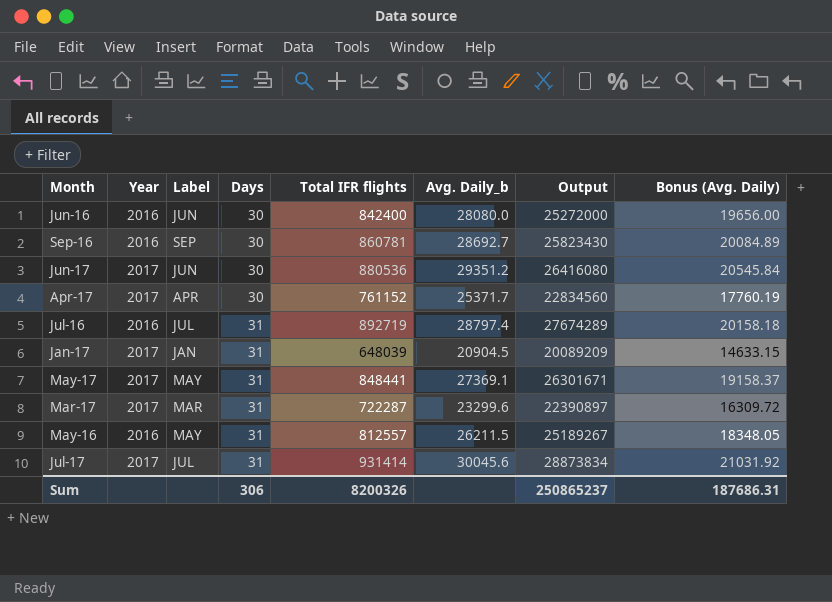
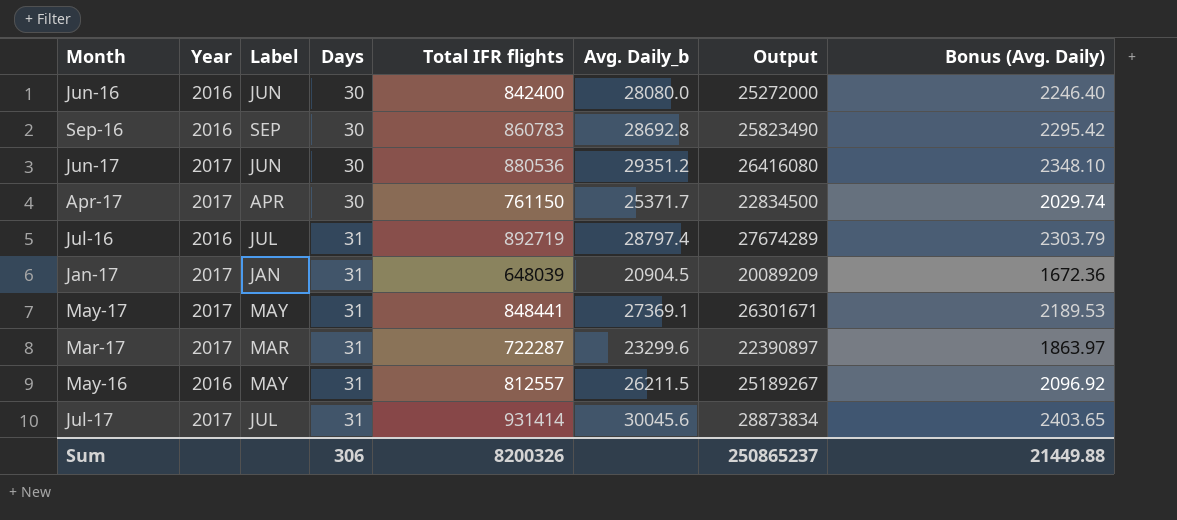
column Bonus (Avg. Daily) | formula: [Avg. Daily_b] * 0.7 -> [Avg. Daily_b] * 0.08
Sep-16 | Total IFR flights: 860781 -> 860783
Sep-16 | Avg. Daily_b: 28692.7 -> 28692.8
Sep-16 | Output: 25823430 -> 25823490
Apr-17 | Total IFR flights: 761152 -> 761150
Apr-17 | Output: 22834560 -> 22834500
Sum | Bonus (Avg. Daily): 187686.31 -> 21449.88

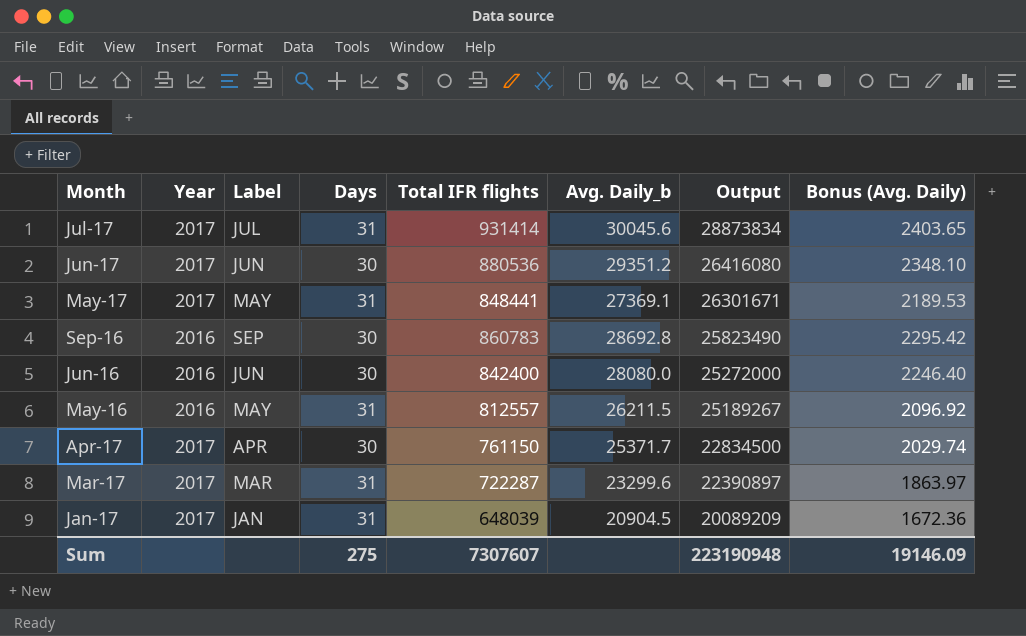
row order: Days ascending -> Output descending
row Jul-16: 2016 | JUL | 31 | 892719 | 28797.4 | 27674289 | 2303.79 -> none
Sum | Days: 306 -> 275
Sum | Total IFR flights: 8200326 -> 7307607
Sum | Output: 250865237 -> 223190948
Sum | Bonus (Avg. Daily): 21449.88 -> 19146.09

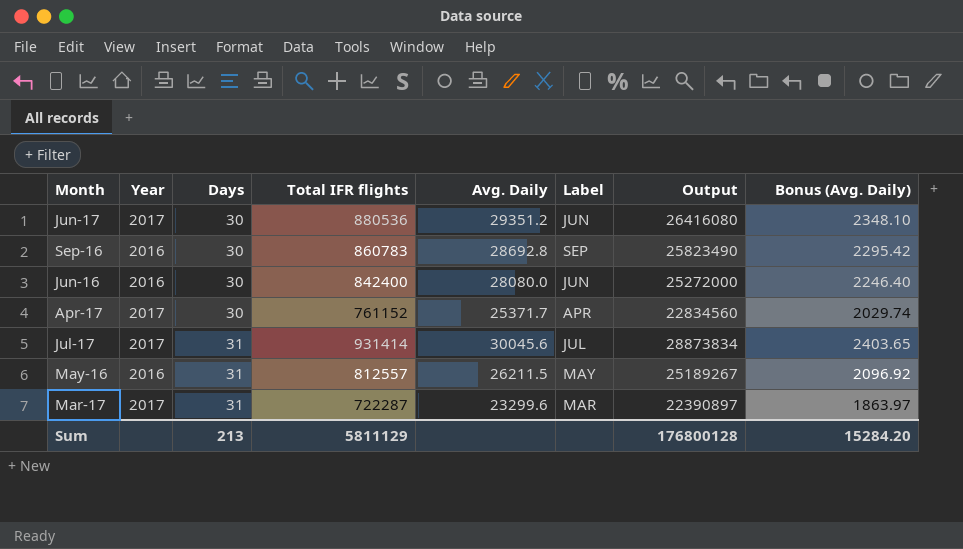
row order: Output descending -> Days ascending
column name: Avg. Daily_b -> Avg. Daily
column Label | position: 3 -> 6
row May-17: 2017 | MAY | 31 | 848441 | 27369.1 | 26301671 | 2189.53 -> none
row Jan-17: 2017 | JAN | 31 | 648039 | 20904.5 | 20089209 | 1672.36 -> none
Apr-17 | Total IFR flights: 761150 -> 761152
Apr-17 | Output: 22834500 -> 22834560
Sum | Days: 275 -> 213
Sum | Total IFR flights: 7307607 -> 5811129
Sum | Output: 223190948 -> 176800128
Sum | Bonus (Avg. Daily): 19146.09 -> 15284.20

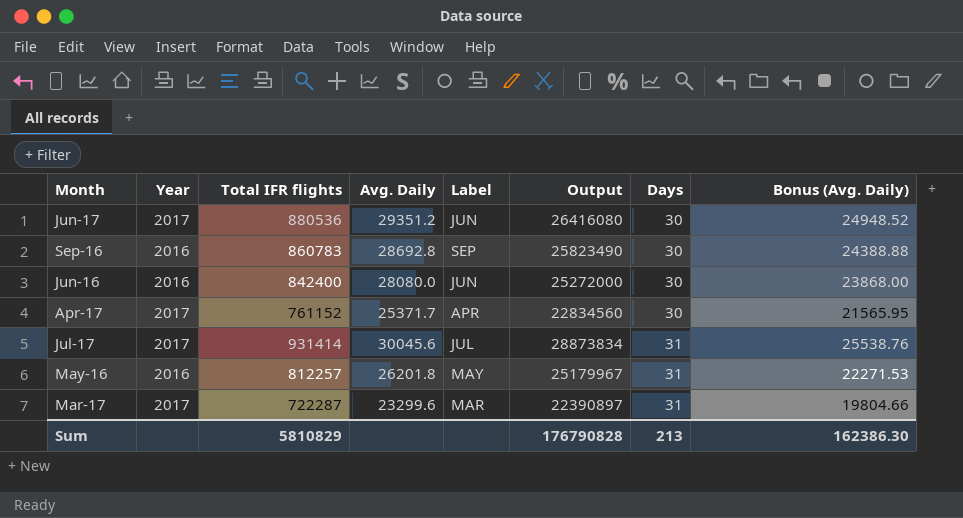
column Days | position: 3 -> 7
column Bonus (Avg. Daily) | formula: [Avg. Daily] * 0.08 -> [Avg. Daily] * 0.85
May-16 | Total IFR flights: 812557 -> 812257
May-16 | Avg. Daily: 26211.5 -> 26201.8
May-16 | Output: 25189267 -> 25179967
Sum | Total IFR flights: 5811129 -> 5810829
Sum | Output: 176800128 -> 176790828
Sum | Bonus (Avg. Daily): 15284.20 -> 162386.30

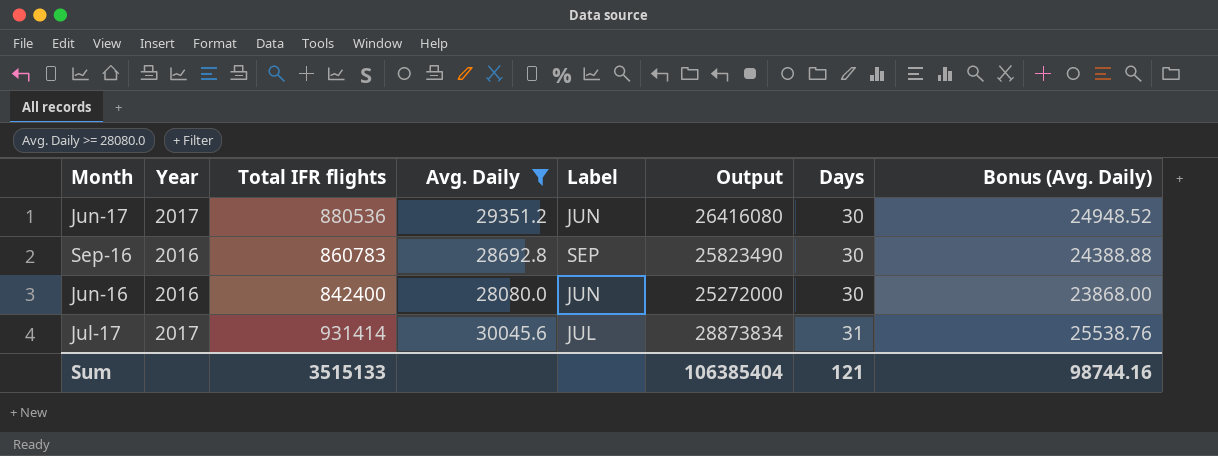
filter: none -> Avg. Daily >= 28080.0
Sum | Total IFR flights: 5810829 -> 3515133
Sum | Output: 176790828 -> 106385404
Sum | Days: 213 -> 121
Sum | Bonus (Avg. Daily): 162386.30 -> 98744.16

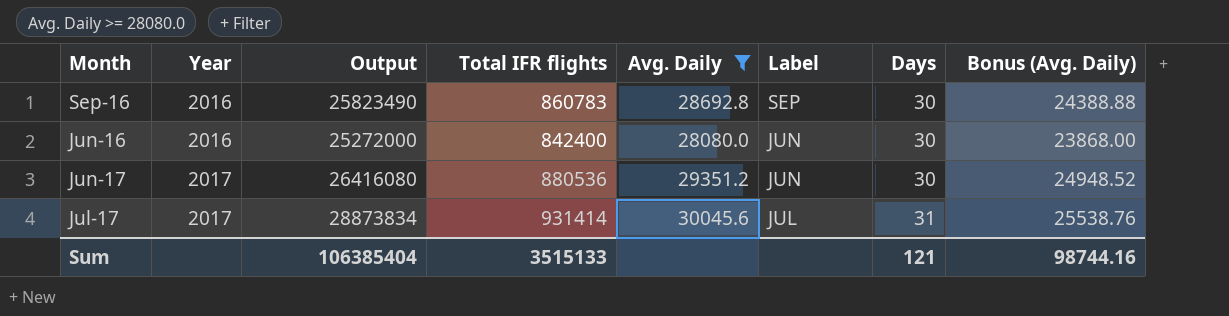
row order: Days ascending -> Year ascending
column Output | position: 6 -> 3

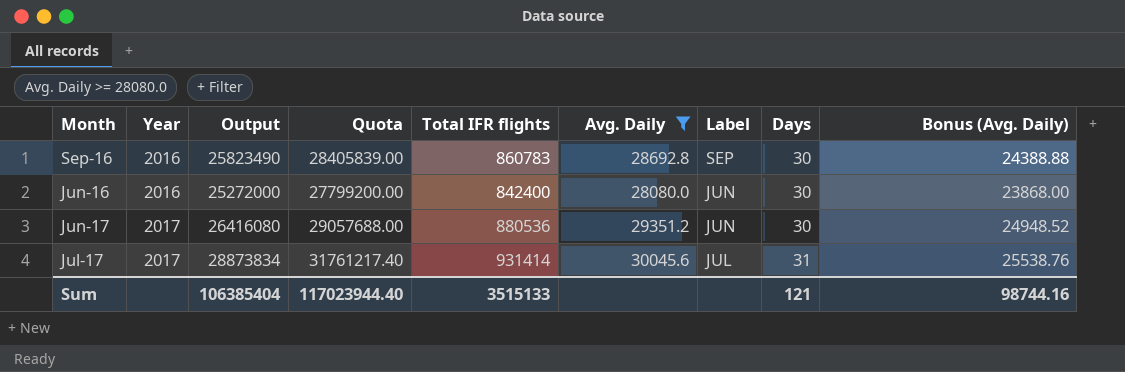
column Quota | formula: none -> [Output] * 1.1

